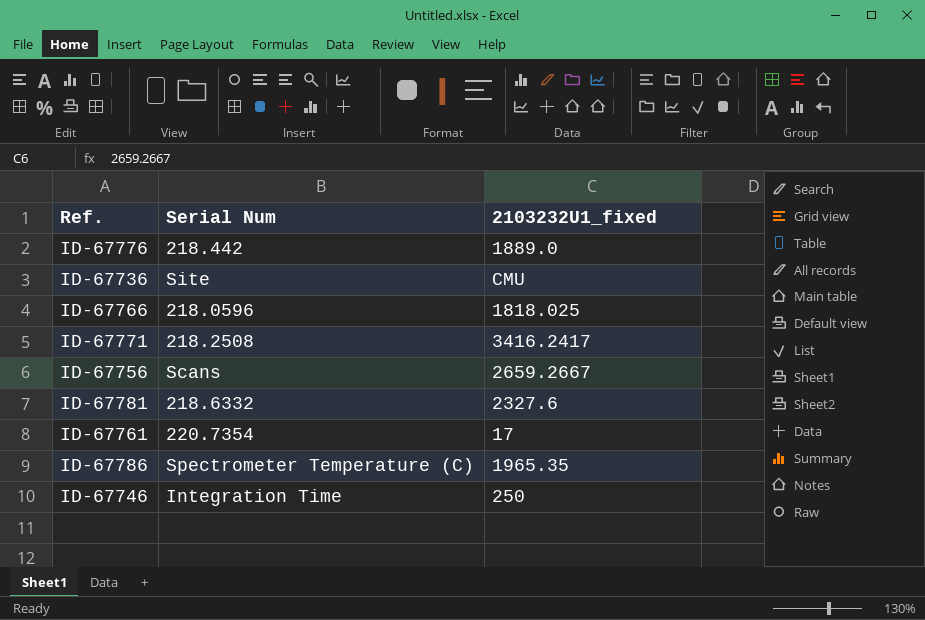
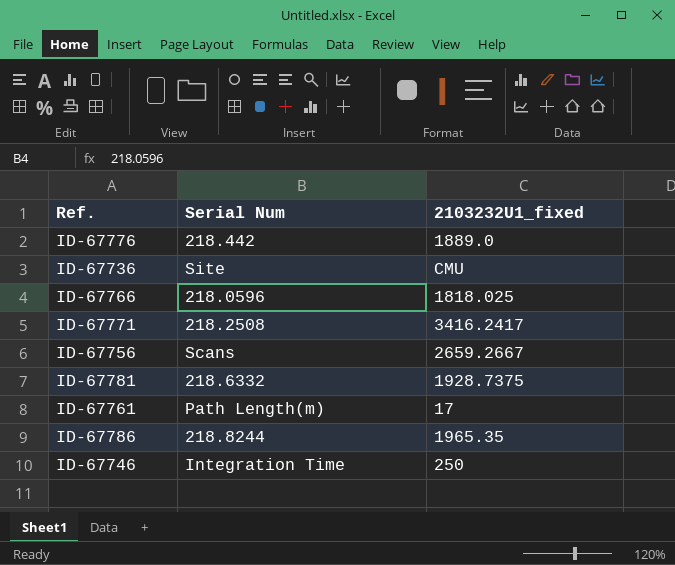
ID-67781 | 2103232U1_fixed: 2327.6 -> 1928.7375
ID-67761 | Serial Num: 220.7354 -> Path Length(m)
ID-67786 | Serial Num: Spectrometer Temperature (C) -> 218.8244

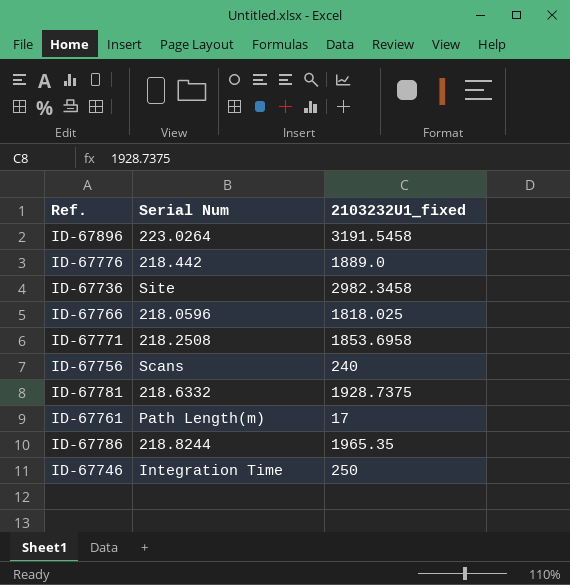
row ID-67896: none -> 223.0264 | 3191.5458
ID-67736 | 2103232U1_fixed: CMU -> 2982.3458
ID-67771 | 2103232U1_fixed: 3416.2417 -> 1853.6958
ID-67756 | 2103232U1_fixed: 2659.2667 -> 240

